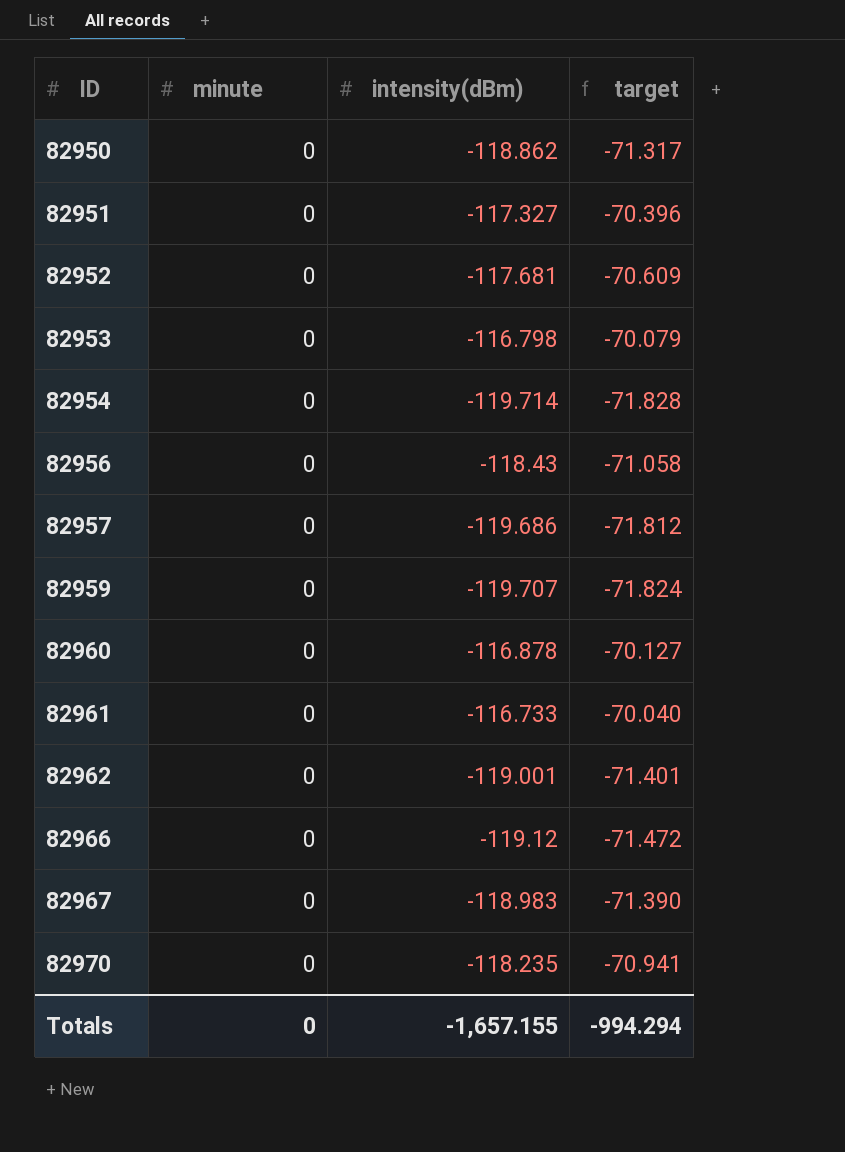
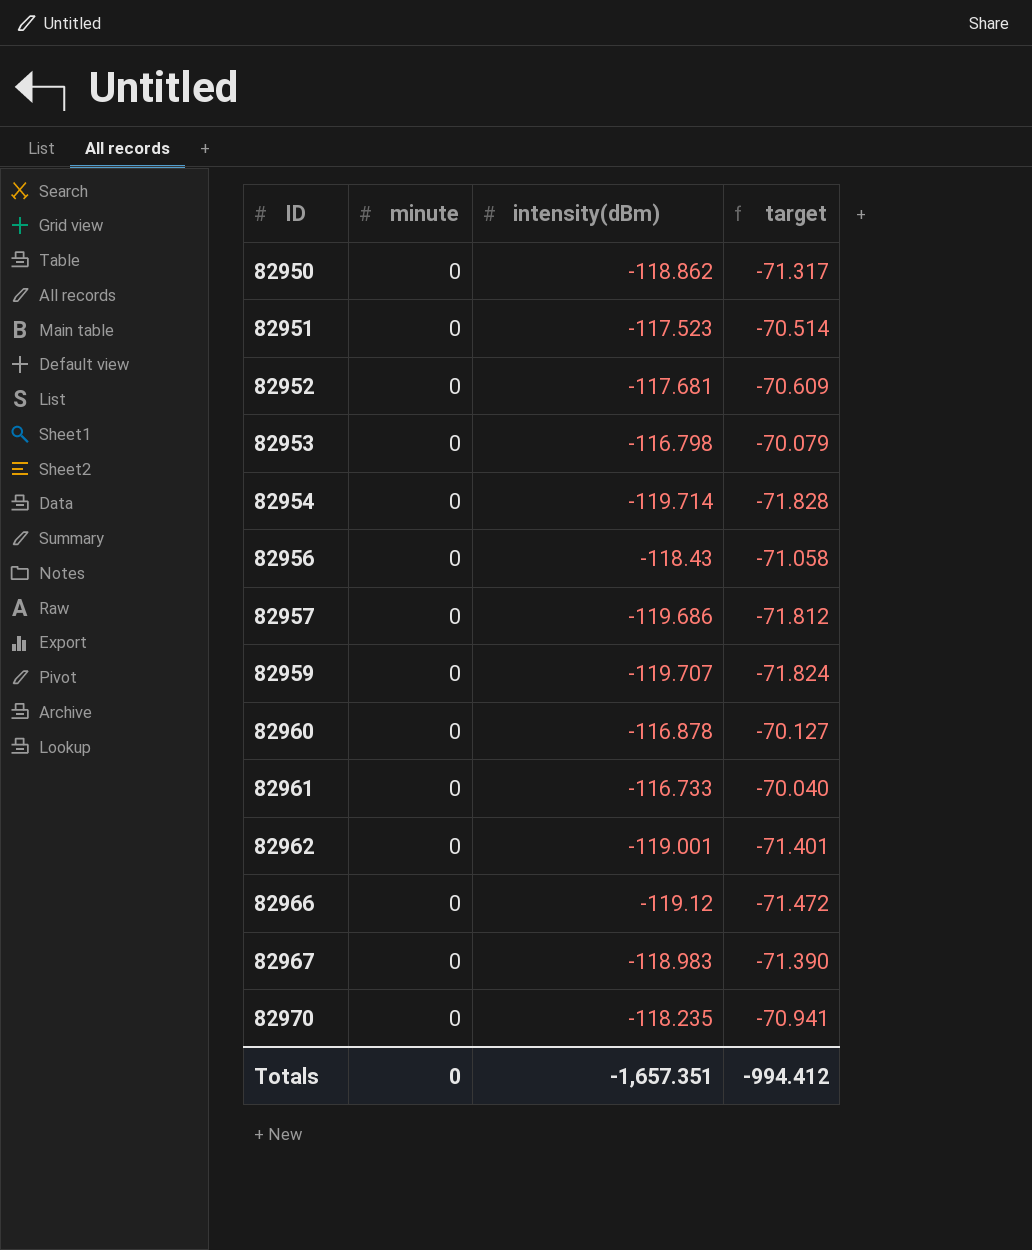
82951 | intensity(dBm): -117.327 -> -117.523
82951 | target: -70.396 -> -70.514
Totals | intensity(dBm): -1,657.155 -> -1,657.351
Totals | target: -994.294 -> -994.412

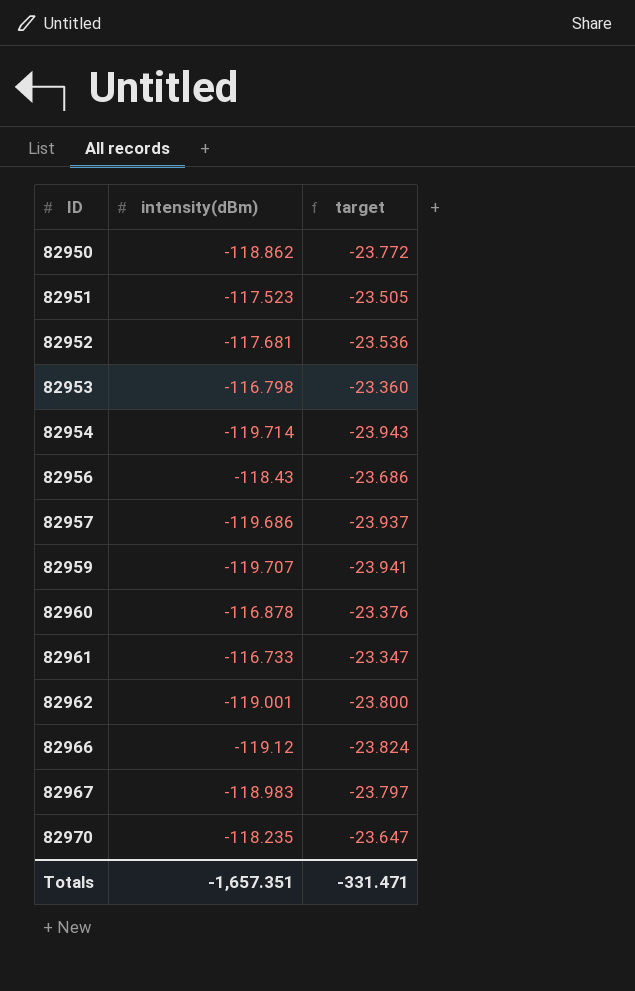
column minute | position: 2 -> none
column target | formula: [intensity(dBm)] * 0.6 -> [intensity(dBm)] * 0.2
Totals | target: -994.412 -> -331.471

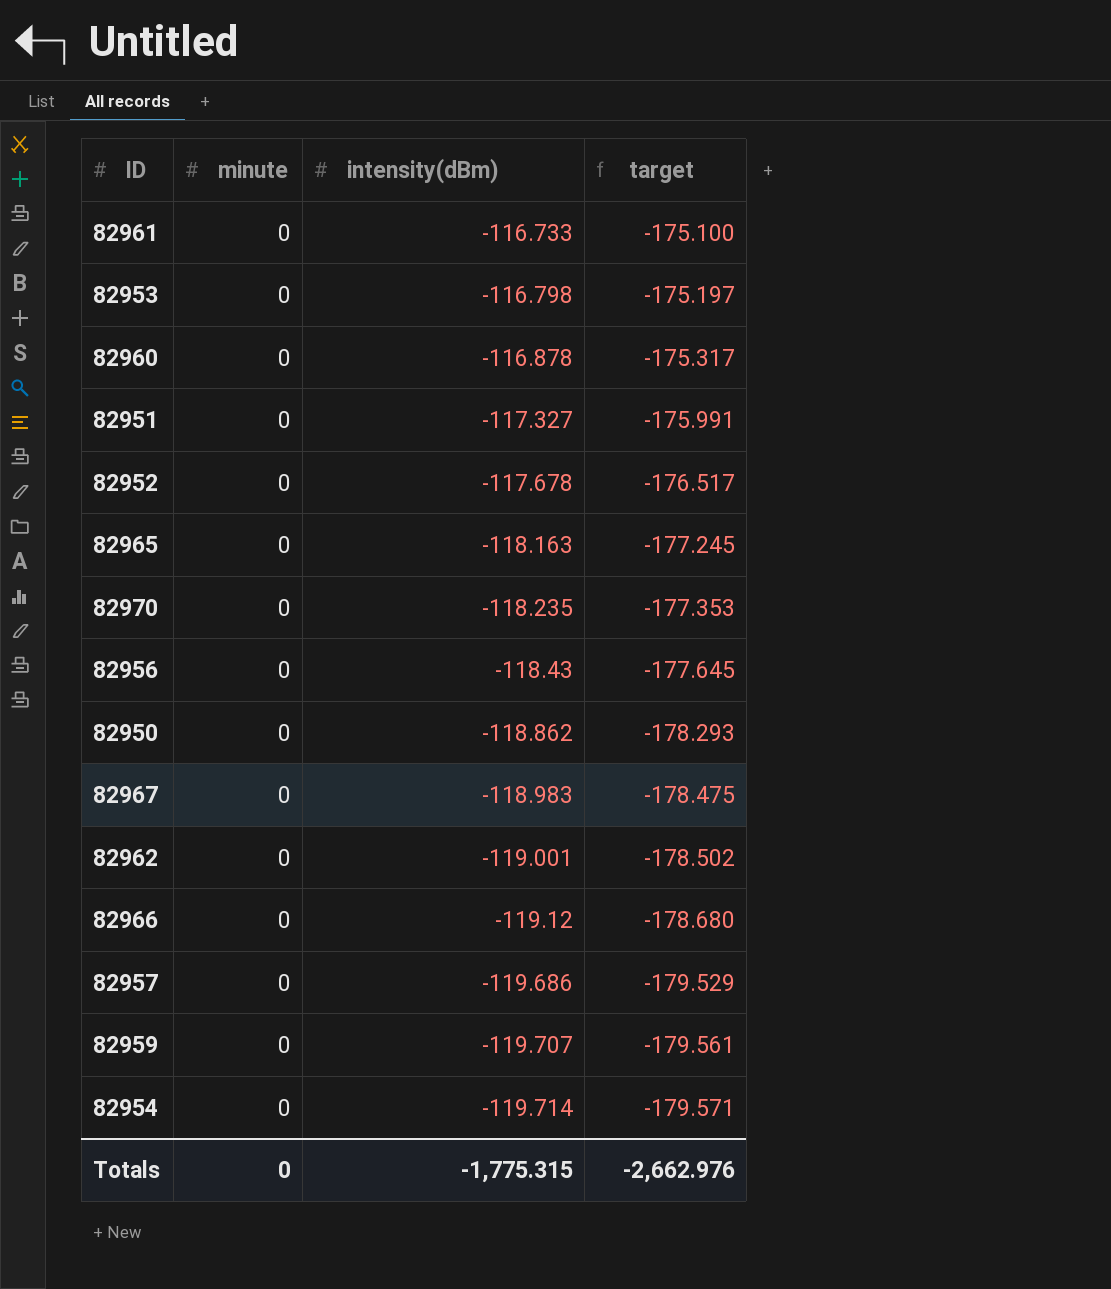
row order: ID ascending -> intensity(dBm) descending
column minute | position: none -> 2
column target | formula: [intensity(dBm)] * 0.2 -> [intensity(dBm)] * 1.5
82951 | intensity(dBm): -117.523 -> -117.327
82952 | intensity(dBm): -117.681 -> -117.678
row 82965: none -> 0 | -118.163 | -177.245
Totals | intensity(dBm): -1,657.351 -> -1,775.315
Totals | target: -331.471 -> -2,662.976

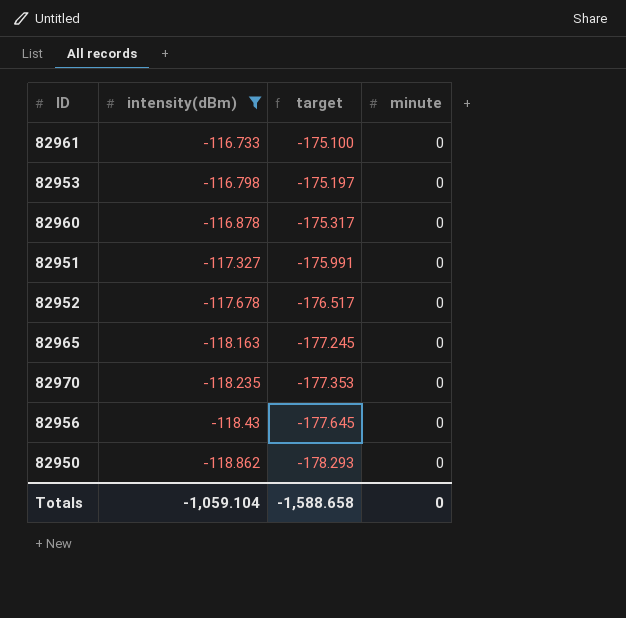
filter: none -> intensity(dBm) >= -118.862
column minute | position: 2 -> 4
Totals | intensity(dBm): -1,775.315 -> -1,059.104
Totals | target: -2,662.976 -> -1,588.658

